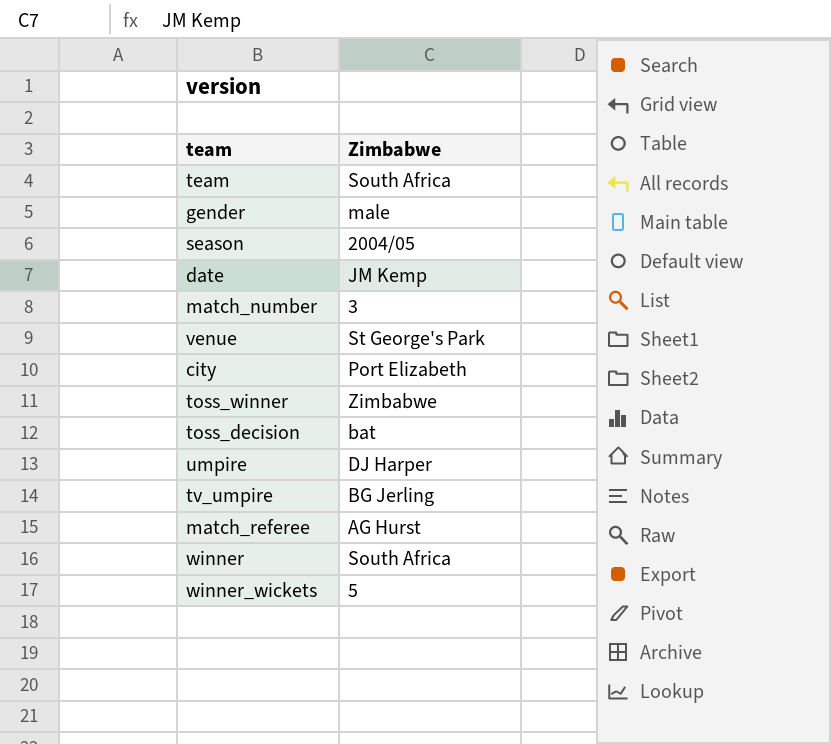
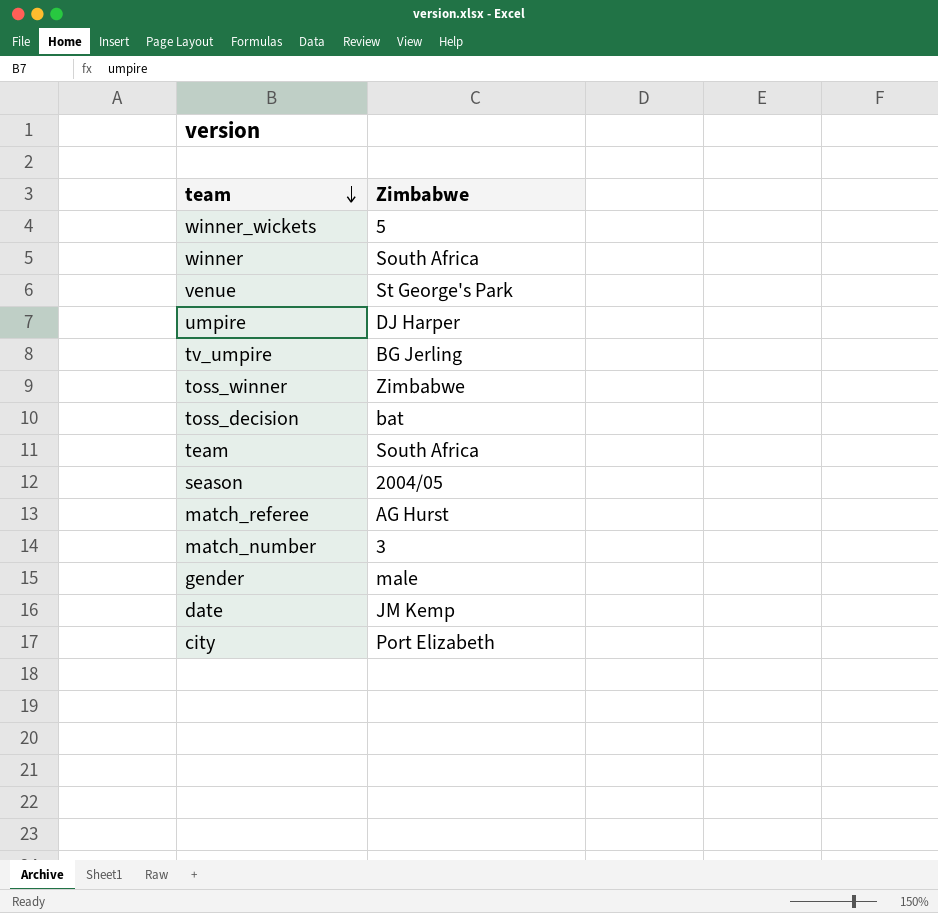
row order: none -> team descending

